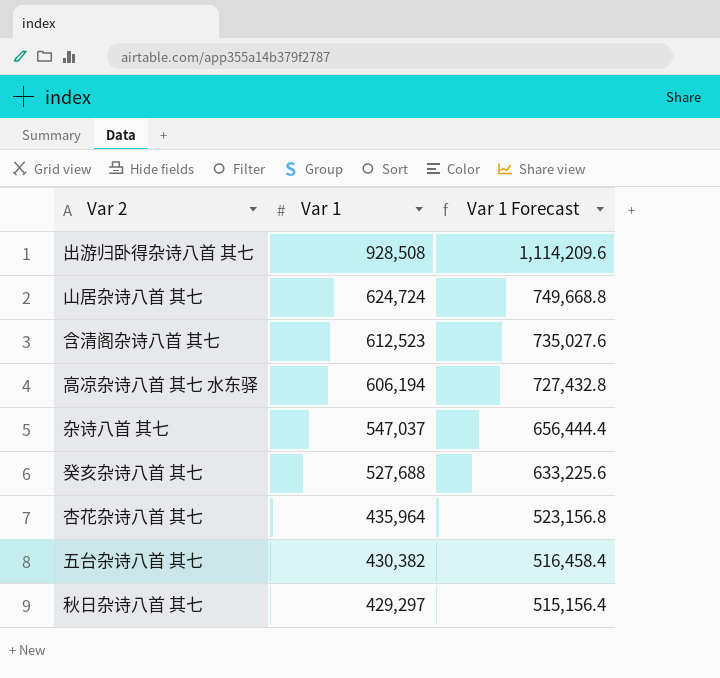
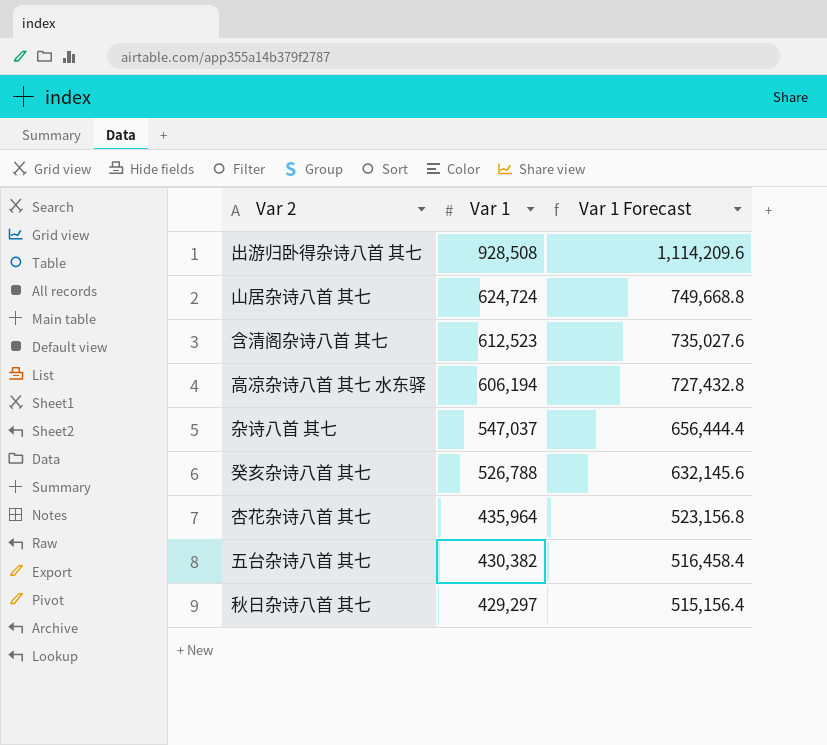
癸亥杂诗八首 其七 | Var 1: 527,688 -> 526,788
癸亥杂诗八首 其七 | Var 1 Forecast: 633,225.6 -> 632,145.6

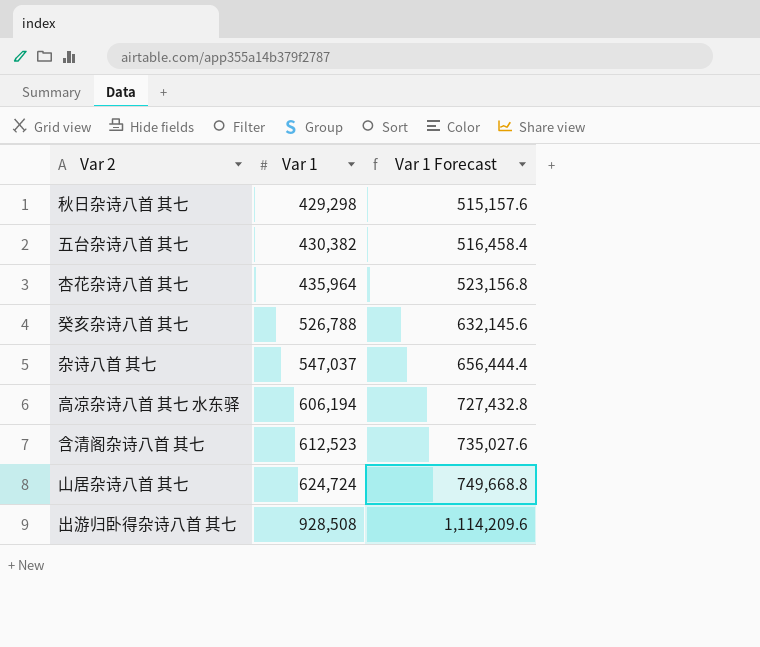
row order: Var 1 descending -> Var 1 ascending
秋日杂诗八首 其七 | Var 1: 429,297 -> 429,298
秋日杂诗八首 其七 | Var 1 Forecast: 515,156.4 -> 515,157.6

